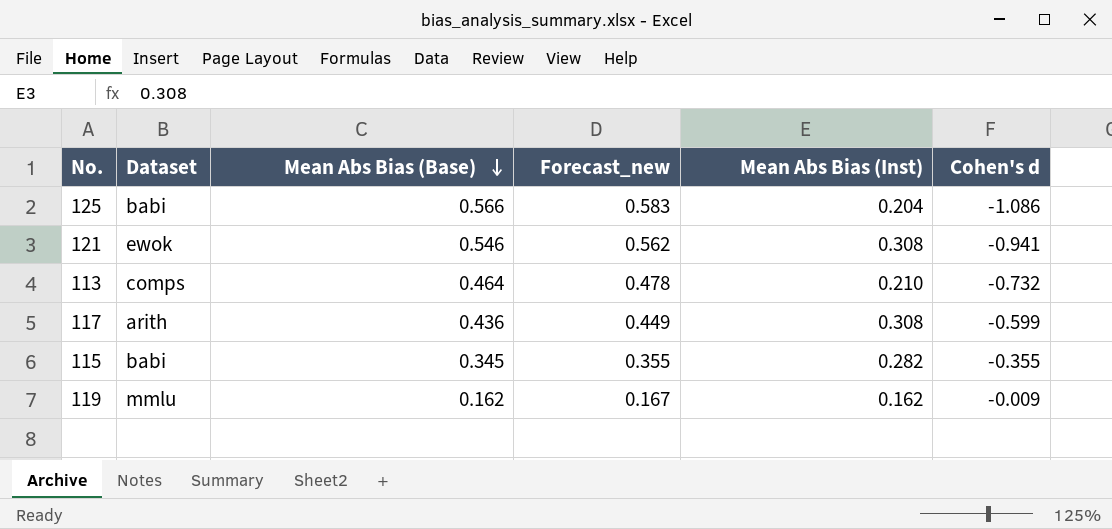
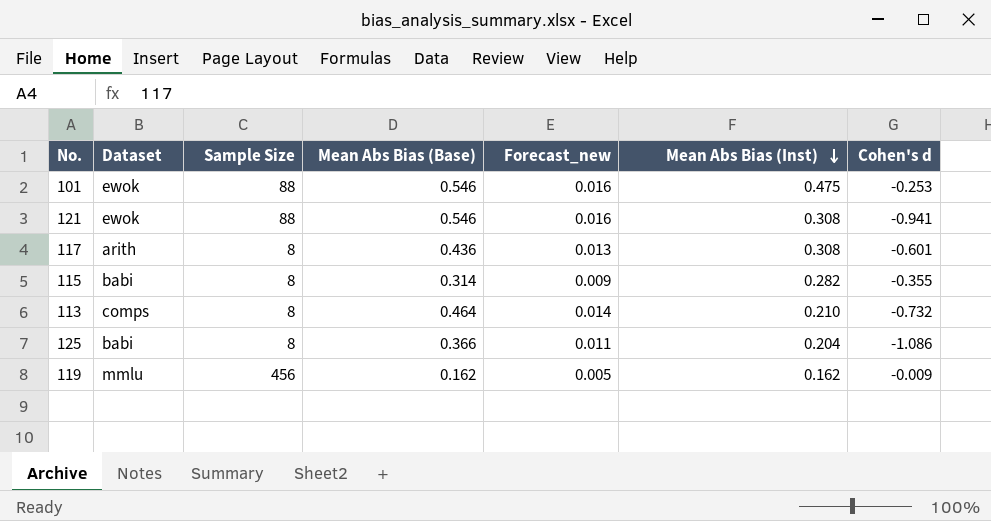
row order: Mean Abs Bias (Base) descending -> Mean Abs Bias (Inst) descending
column Sample Size | position: none -> 3
column Forecast_new | formula: [Mean Abs Bias (Base)] * 1.03 -> [Mean Abs Bias (Base)] * 0.03
row 101: none -> ewok | 88 | 0.546 | 0.016 | 0.475 | -0.253
117 | Cohen's d: -0.599 -> -0.601
115 | Mean Abs Bias (Base): 0.345 -> 0.314
125 | Mean Abs Bias (Base): 0.566 -> 0.366

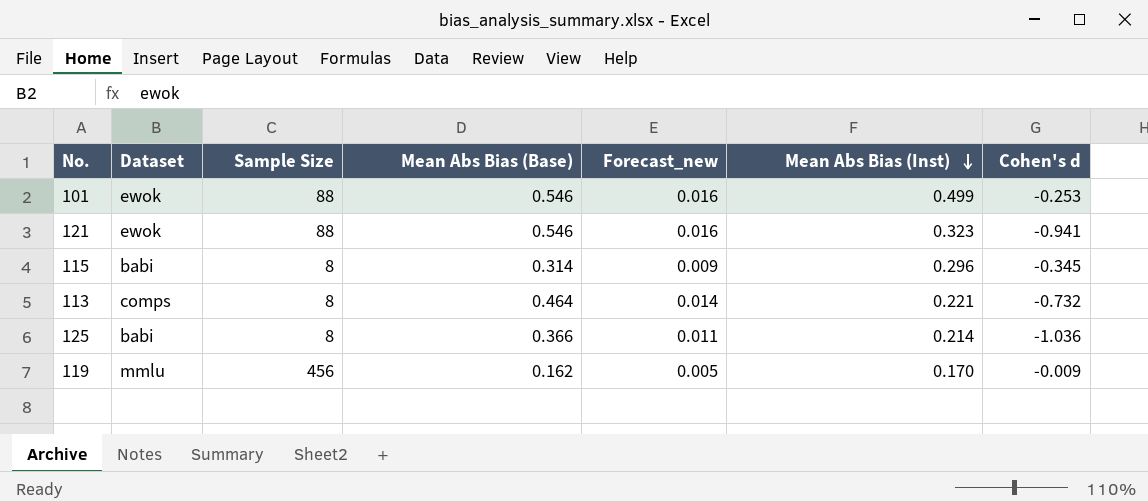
row 117: arith | 8 | 0.436 | 0.013 | 0.308 | -0.601 -> none
101 | Mean Abs Bias (Inst): 0.475 -> 0.499
121 | Mean Abs Bias (Inst): 0.308 -> 0.323
115 | Mean Abs Bias (Inst): 0.282 -> 0.296
115 | Cohen's d: -0.355 -> -0.345
113 | Mean Abs Bias (Inst): 0.210 -> 0.221
125 | Mean Abs Bias (Inst): 0.204 -> 0.214
125 | Cohen's d: -1.086 -> -1.036
119 | Mean Abs Bias (Inst): 0.162 -> 0.170

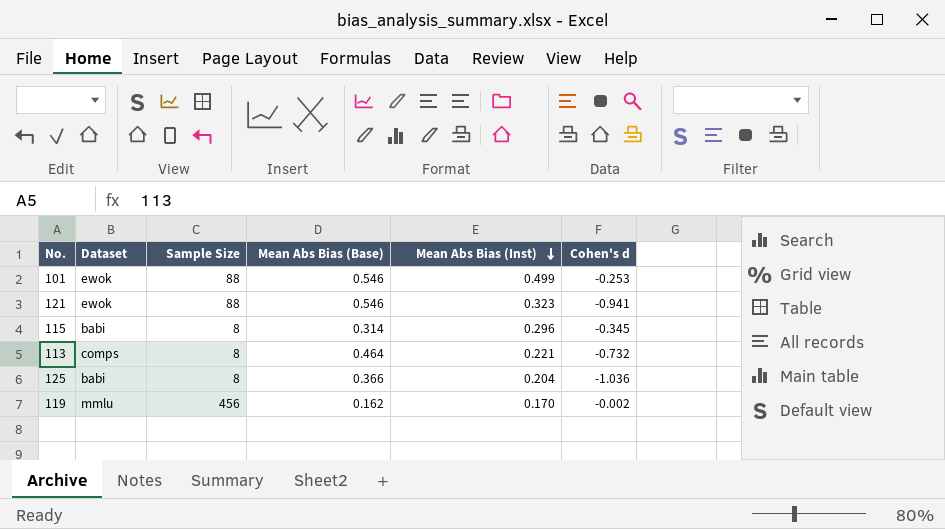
column Forecast_new | formula: [Mean Abs Bias (Base)] * 0.03 -> none
125 | Mean Abs Bias (Inst): 0.214 -> 0.204
119 | Cohen's d: -0.009 -> -0.002

